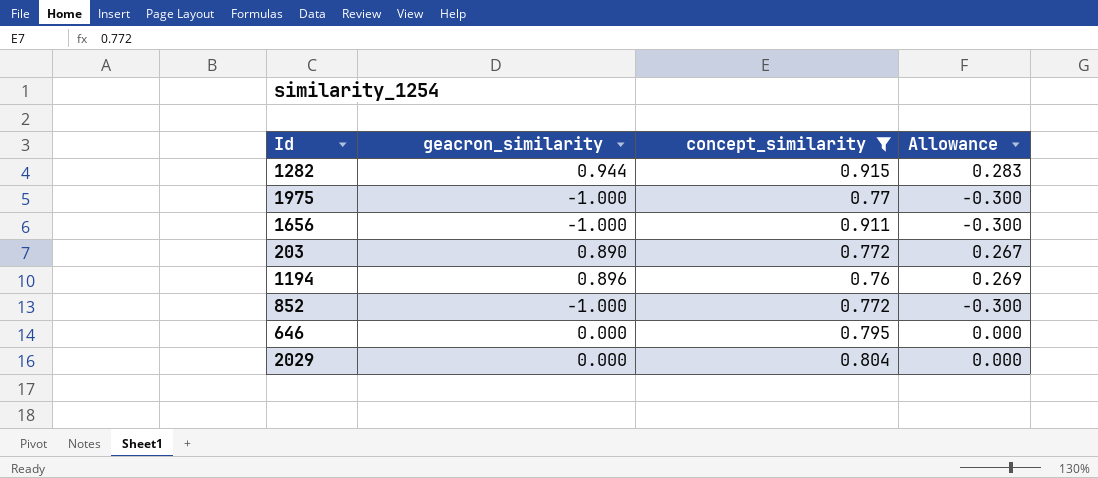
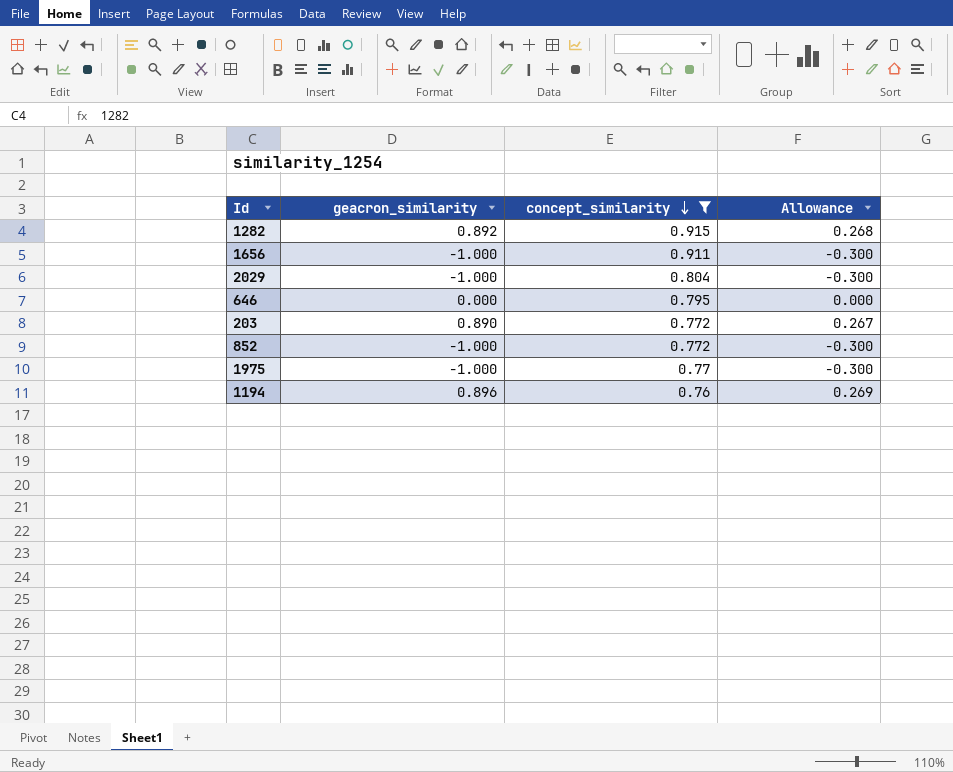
row order: none -> concept_similarity descending
1282 | geacron_similarity: 0.944 -> 0.892
1282 | Allowance: 0.283 -> 0.268
2029 | geacron_similarity: 0.000 -> -1.000
2029 | Allowance: 0.000 -> -0.300

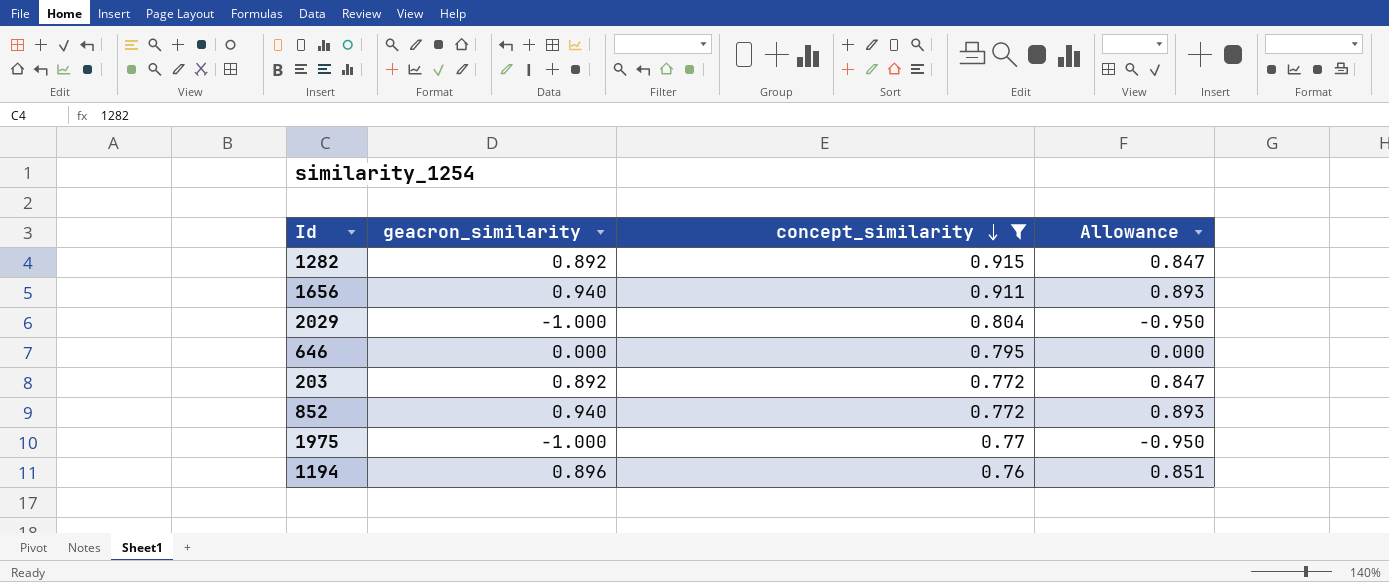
column Allowance | formula: [geacron_similarity] * 0.3 -> [geacron_similarity] * 0.95
1656 | geacron_similarity: -1.000 -> 0.940
203 | geacron_similarity: 0.890 -> 0.892
852 | geacron_similarity: -1.000 -> 0.940

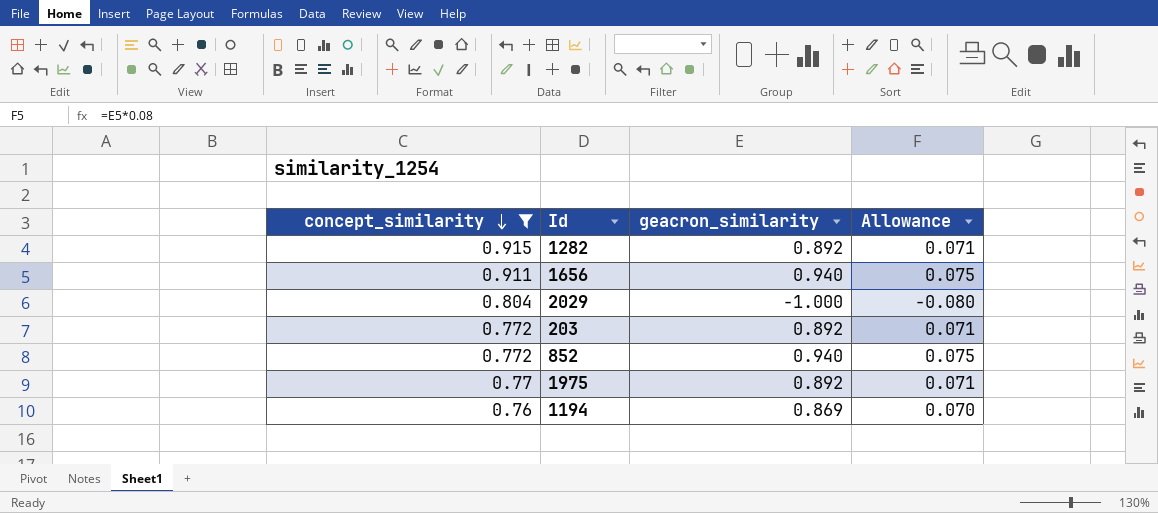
column concept_similarity | position: 3 -> 1
column Allowance | formula: [geacron_similarity] * 0.95 -> [geacron_similarity] * 0.08
row 646: 0.000 | 0.795 | 0.000 -> none
1975 | geacron_similarity: -1.000 -> 0.892
1194 | geacron_similarity: 0.896 -> 0.869

